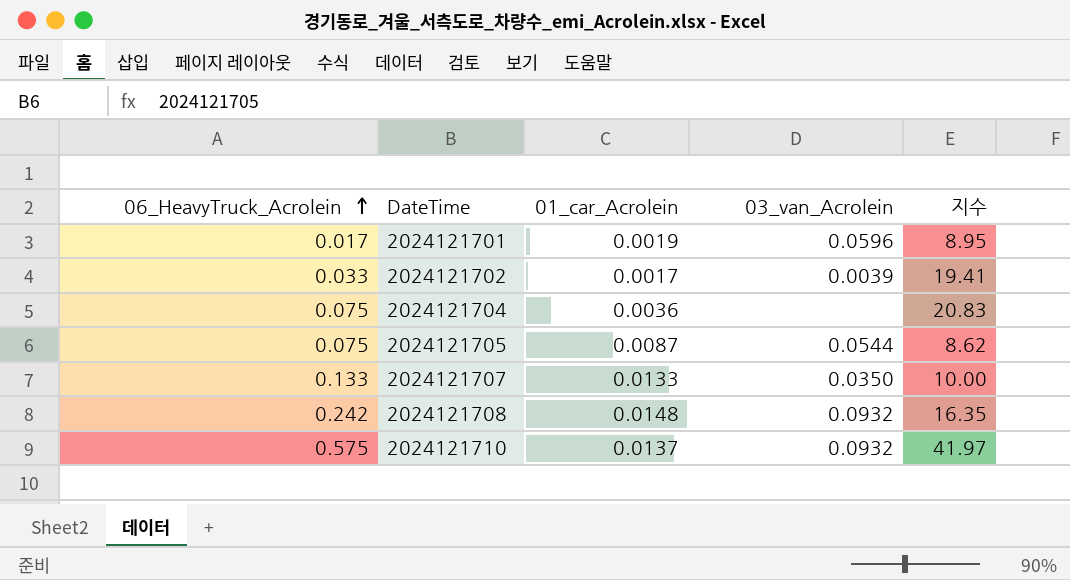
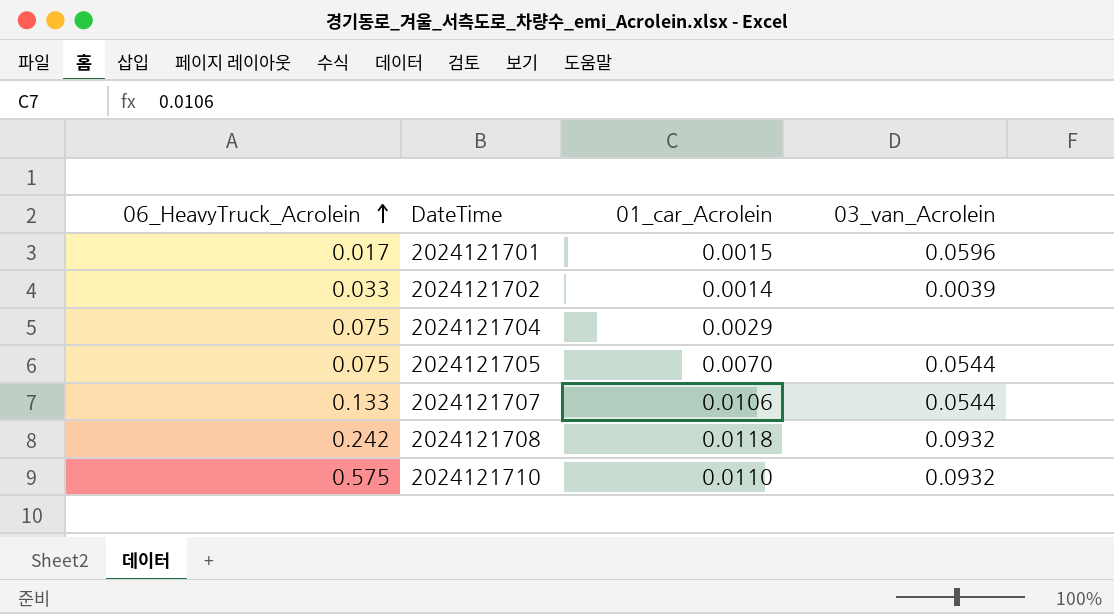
column 지수 | formula: [06_HeavyTruck_Acrolein] / [01_car_Acrolein] -> none
2024121701 | 01_car_Acrolein: 0.0019 -> 0.0015
2024121702 | 01_car_Acrolein: 0.0017 -> 0.0014
2024121704 | 01_car_Acrolein: 0.0036 -> 0.0029
2024121705 | 01_car_Acrolein: 0.0087 -> 0.0070
2024121707 | 01_car_Acrolein: 0.0133 -> 0.0106
2024121707 | 03_van_Acrolein: 0.0350 -> 0.0544
2024121708 | 01_car_Acrolein: 0.0148 -> 0.0118
2024121710 | 01_car_Acrolein: 0.0137 -> 0.0110

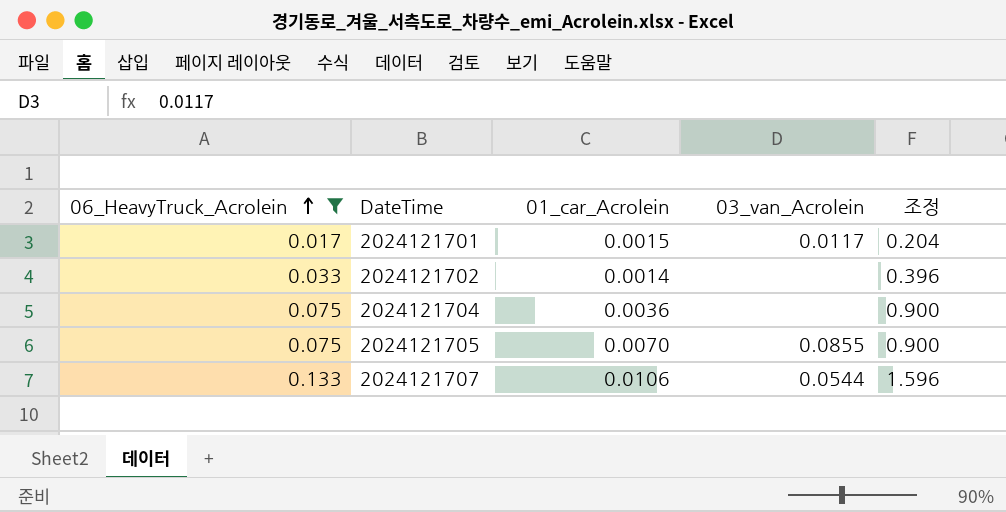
filter: none -> 06_HeavyTruck_Acrolein <= 0.133
column 조정 | formula: none -> [06_HeavyTruck_Acrolein] * 12
2024121701 | 03_van_Acrolein: 0.0596 -> 0.0117
2024121702 | 03_van_Acrolein: 0.0039 -> none
2024121704 | 01_car_Acrolein: 0.0029 -> 0.0036
2024121705 | 03_van_Acrolein: 0.0544 -> 0.0855

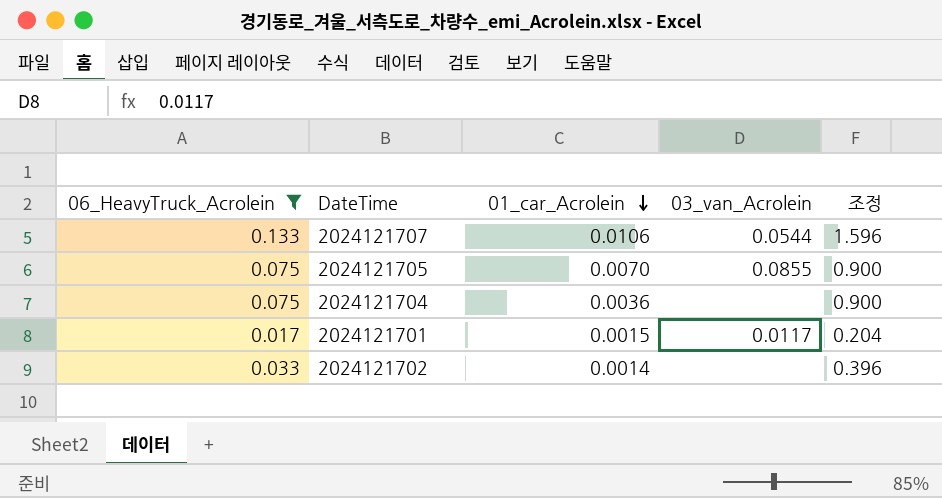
row order: 06_HeavyTruck_Acrolein ascending -> 01_car_Acrolein descending

